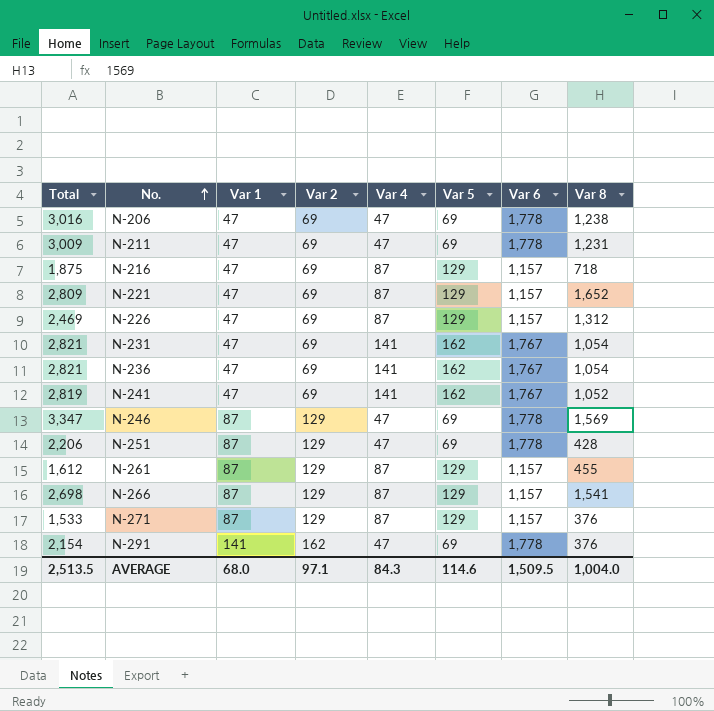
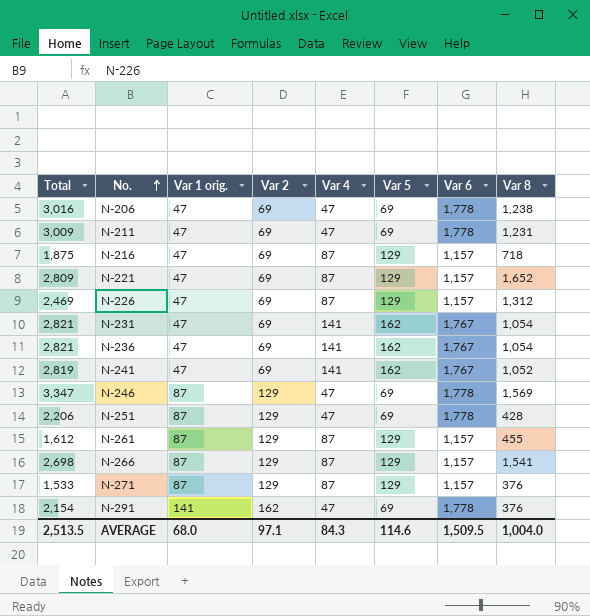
column name: Var 1 -> Var 1 orig.

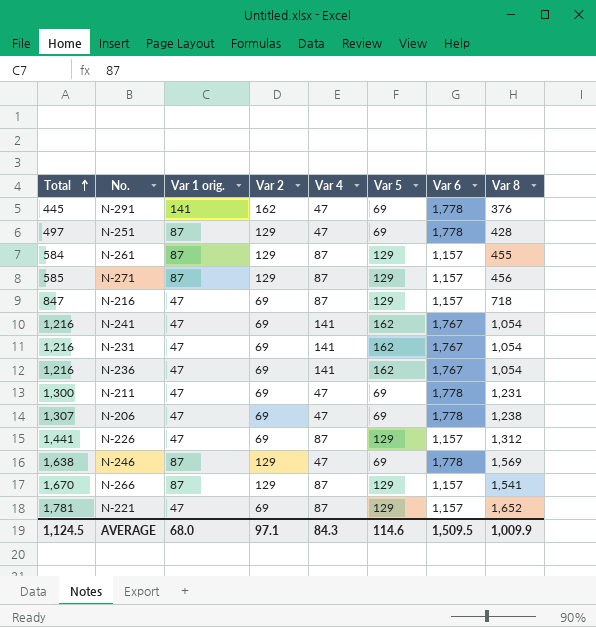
row order: No. ascending -> Total ascending
column Total | formula: [Var 6] + [Var 8] -> [Var 5] + [Var 8]
N-271 | Var 8: 376 -> 456
N-241 | Var 8: 1,052 -> 1,054
AVERAGE | Total: 2,513.5 -> 1,124.5
AVERAGE | Var 8: 1,004.0 -> 1,009.9

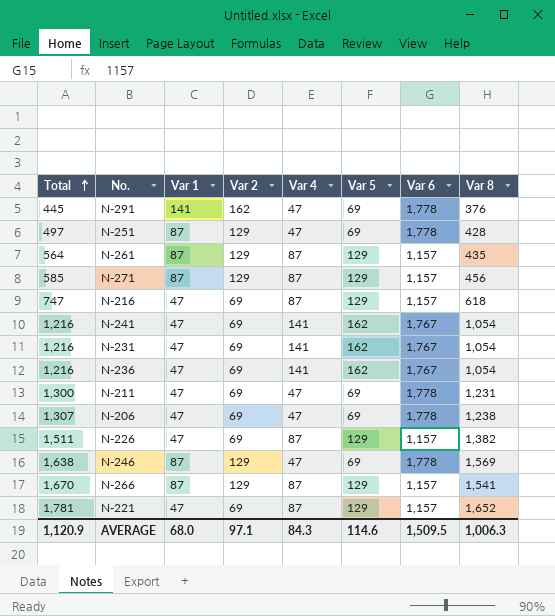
column name: Var 1 orig. -> Var 1
N-261 | Total: 584 -> 564
N-261 | Var 8: 455 -> 435
N-216 | Total: 847 -> 747
N-216 | Var 8: 718 -> 618
N-226 | Total: 1,441 -> 1,511
N-226 | Var 8: 1,312 -> 1,382
AVERAGE | Total: 1,124.5 -> 1,120.9
AVERAGE | Var 8: 1,009.9 -> 1,006.3

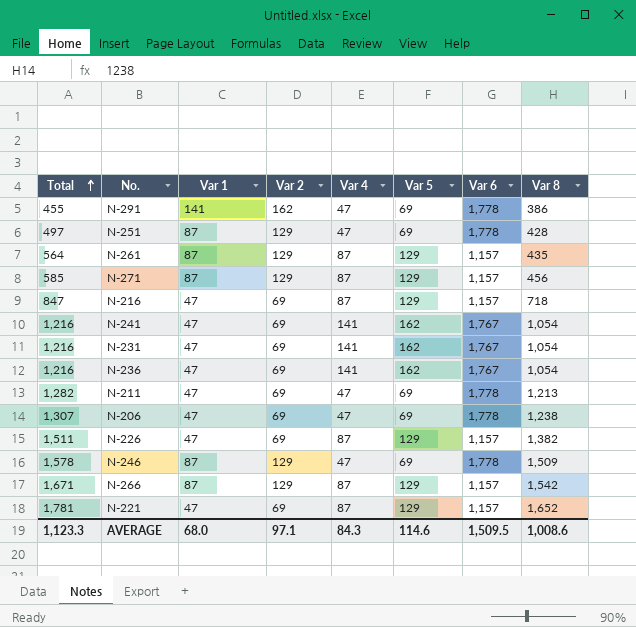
N-291 | Total: 445 -> 455
N-291 | Var 8: 376 -> 386
N-216 | Total: 747 -> 847
N-216 | Var 8: 618 -> 718
N-211 | Total: 1,300 -> 1,282
N-211 | Var 8: 1,231 -> 1,213
N-246 | Total: 1,638 -> 1,578
N-246 | Var 8: 1,569 -> 1,509
N-266 | Total: 1,670 -> 1,671
N-266 | Var 8: 1,541 -> 1,542
AVERAGE | Total: 1,120.9 -> 1,123.3
AVERAGE | Var 8: 1,006.3 -> 1,008.6

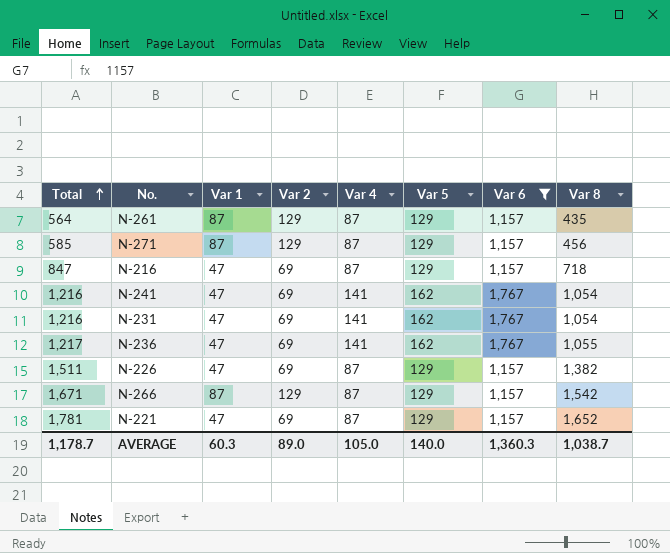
filter: none -> Var 6 != 1,778
N-236 | Total: 1,216 -> 1,217
N-236 | Var 8: 1,054 -> 1,055
AVERAGE | Total: 1,123.3 -> 1,178.7
AVERAGE | Var 1: 68.0 -> 60.3
AVERAGE | Var 2: 97.1 -> 89.0
AVERAGE | Var 4: 84.3 -> 105.0
AVERAGE | Var 5: 114.6 -> 140.0
AVERAGE | Var 6: 1,509.5 -> 1,360.3
AVERAGE | Var 8: 1,008.6 -> 1,038.7

